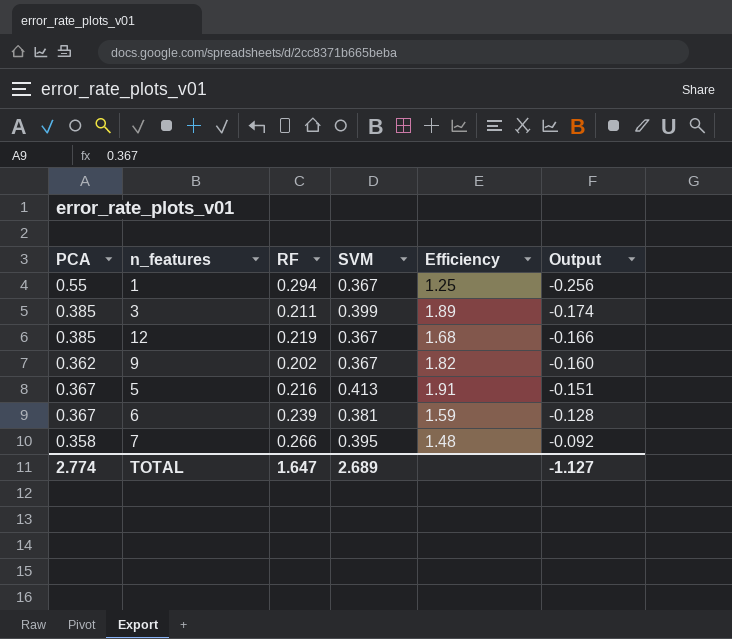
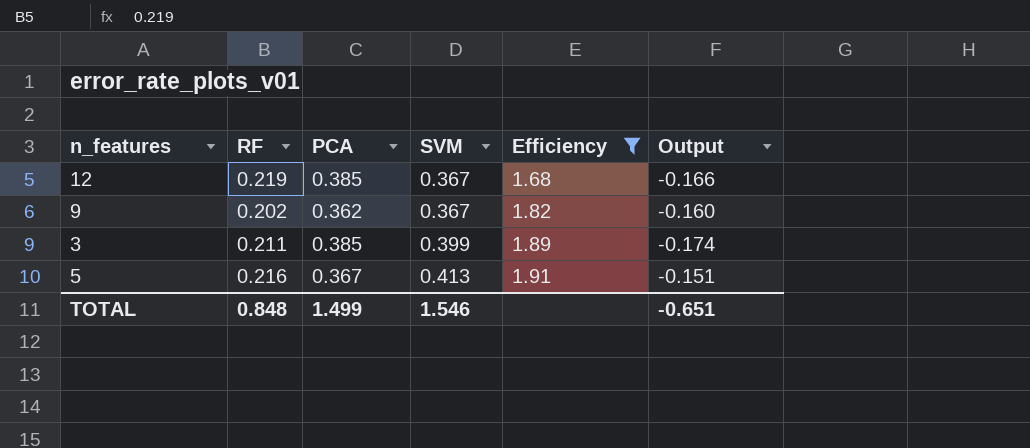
filter: none -> Efficiency >= 1.68
row order: Output ascending -> SVM ascending
column PCA | position: 1 -> 3
TOTAL | RF: 1.647 -> 0.848
TOTAL | PCA: 2.774 -> 1.499
TOTAL | SVM: 2.689 -> 1.546
TOTAL | Output: -1.127 -> -0.651

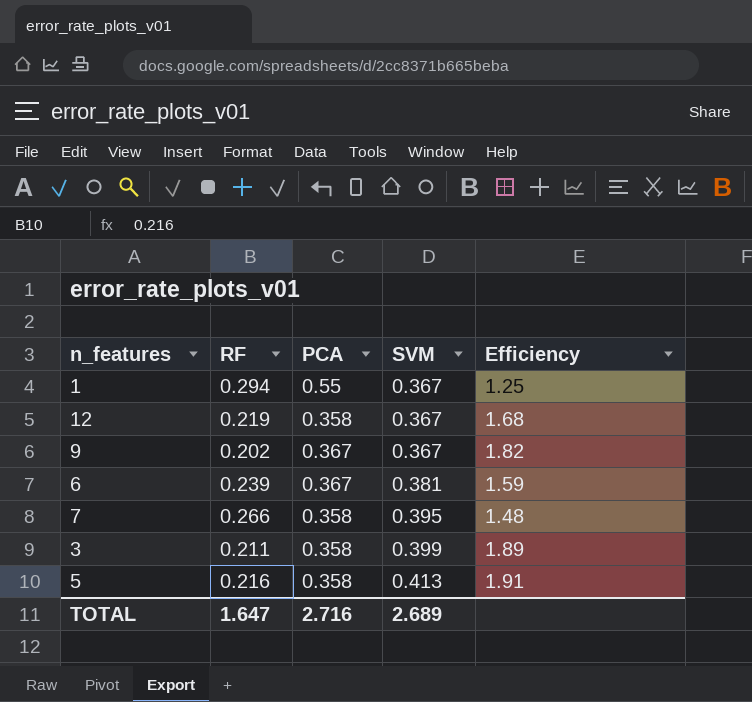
filter: Efficiency >= 1.68 -> none
column Output | formula: [RF] - [PCA] -> none
12 | PCA: 0.385 -> 0.358
9 | PCA: 0.362 -> 0.367
3 | PCA: 0.385 -> 0.358
5 | PCA: 0.367 -> 0.358
TOTAL | RF: 0.848 -> 1.647
TOTAL | PCA: 1.499 -> 2.716
TOTAL | SVM: 1.546 -> 2.689

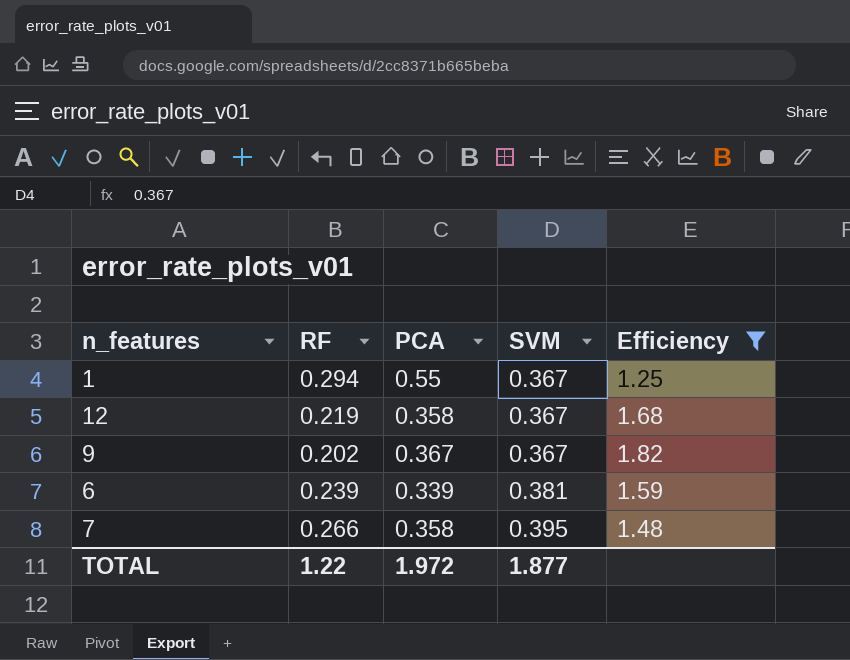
filter: none -> Efficiency <= 1.82
6 | PCA: 0.367 -> 0.339
TOTAL | RF: 1.647 -> 1.22
TOTAL | PCA: 2.716 -> 1.972
TOTAL | SVM: 2.689 -> 1.877

